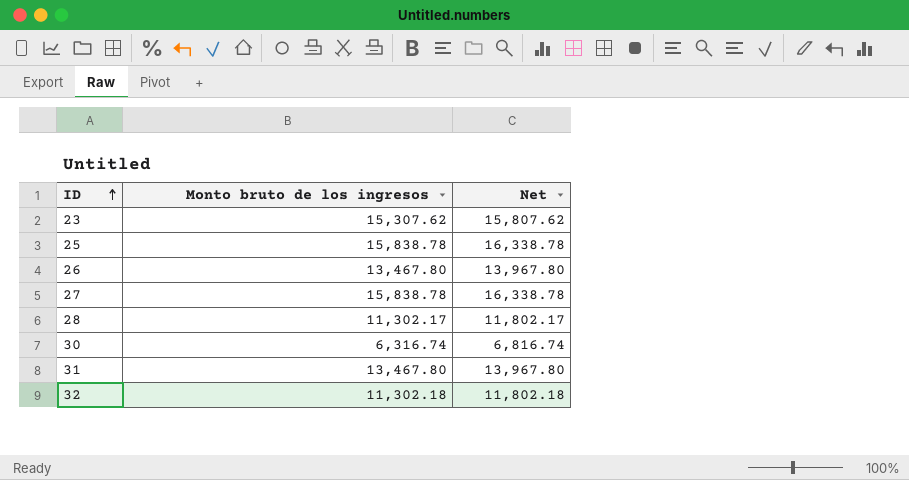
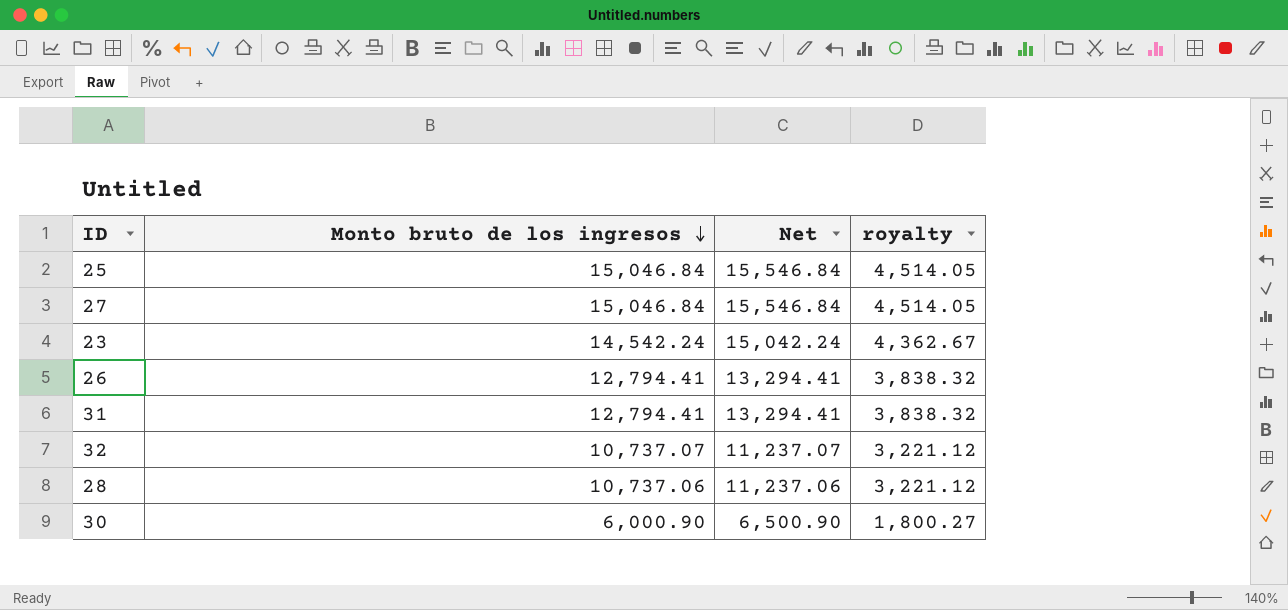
row order: ID ascending -> Monto bruto de los ingresos descending
column royalty | formula: none -> [Monto bruto de los ingresos] * 0.3
25 | Monto bruto de los ingresos: 15,838.78 -> 15,046.84
25 | Net: 16,338.78 -> 15,546.84
27 | Monto bruto de los ingresos: 15,838.78 -> 15,046.84
27 | Net: 16,338.78 -> 15,546.84
23 | Monto bruto de los ingresos: 15,307.62 -> 14,542.24
23 | Net: 15,807.62 -> 15,042.24
26 | Monto bruto de los ingresos: 13,467.80 -> 12,794.41
26 | Net: 13,967.80 -> 13,294.41
31 | Monto bruto de los ingresos: 13,467.80 -> 12,794.41
31 | Net: 13,967.80 -> 13,294.41
32 | Monto bruto de los ingresos: 11,302.18 -> 10,737.07
32 | Net: 11,802.18 -> 11,237.07
28 | Monto bruto de los ingresos: 11,302.17 -> 10,737.06
28 | Net: 11,802.17 -> 11,237.06
30 | Monto bruto de los ingresos: 6,316.74 -> 6,000.90
30 | Net: 6,816.74 -> 6,500.90

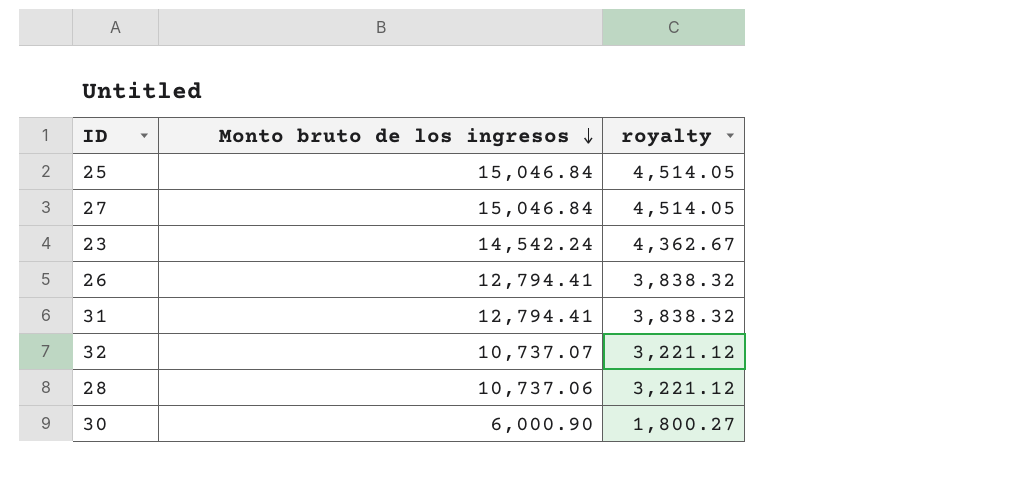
column Net | formula: [Monto bruto de los ingresos] + 500 -> none

